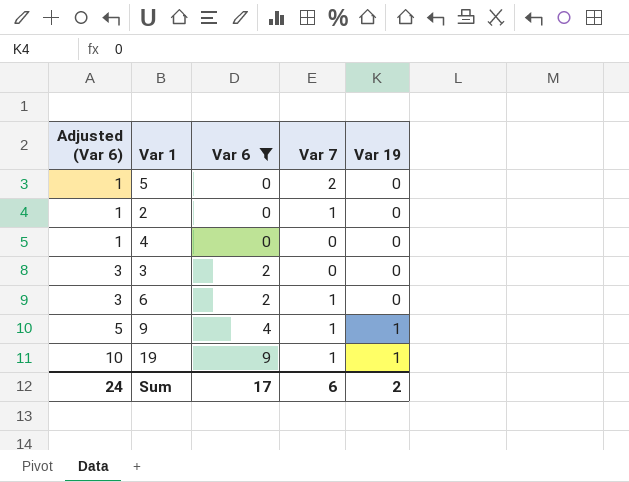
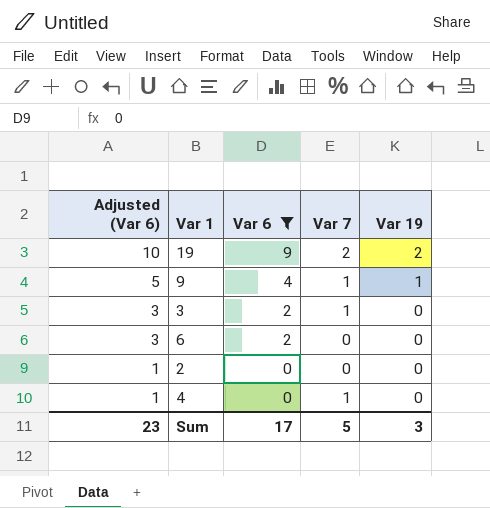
row order: Adjusted (Var 6) ascending -> Adjusted (Var 6) descending
row 5: 1 | 0 | 2 | 0 -> none
19 | Var 7: 1 -> 2
19 | Var 19: 1 -> 2
3 | Var 7: 0 -> 1
6 | Var 7: 1 -> 0
2 | Var 7: 1 -> 0
4 | Var 7: 0 -> 1
Sum | Adjusted (Var 6): 24 -> 23
Sum | Var 7: 6 -> 5
Sum | Var 19: 2 -> 3

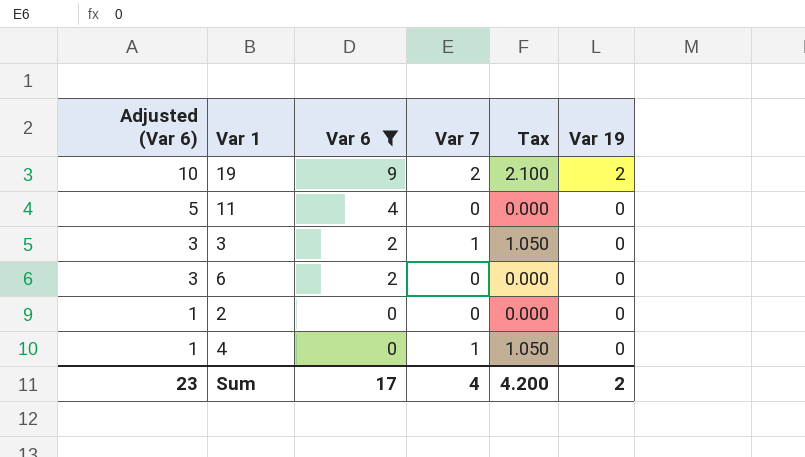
column Tax | formula: none -> [Var 7] * 1.05
row 9: 5 | 4 | 1 | 1 -> none
row 11: none -> 5 | 4 | 0 | 0.000 | 0
Sum | Var 7: 5 -> 4
Sum | Var 19: 3 -> 2

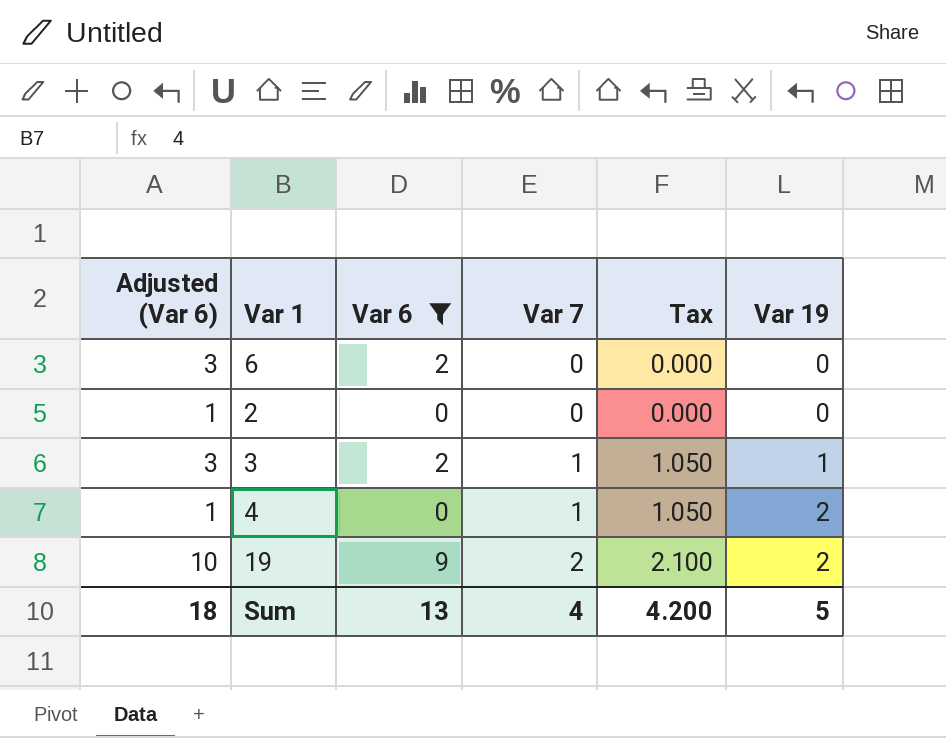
row order: Adjusted (Var 6) descending -> Var 7 ascending
row 11: 5 | 4 | 0 | 0.000 | 0 -> none
3 | Var 19: 0 -> 1
4 | Var 19: 0 -> 2
Sum | Adjusted (Var 6): 23 -> 18
Sum | Var 6: 17 -> 13
Sum | Var 19: 2 -> 5

